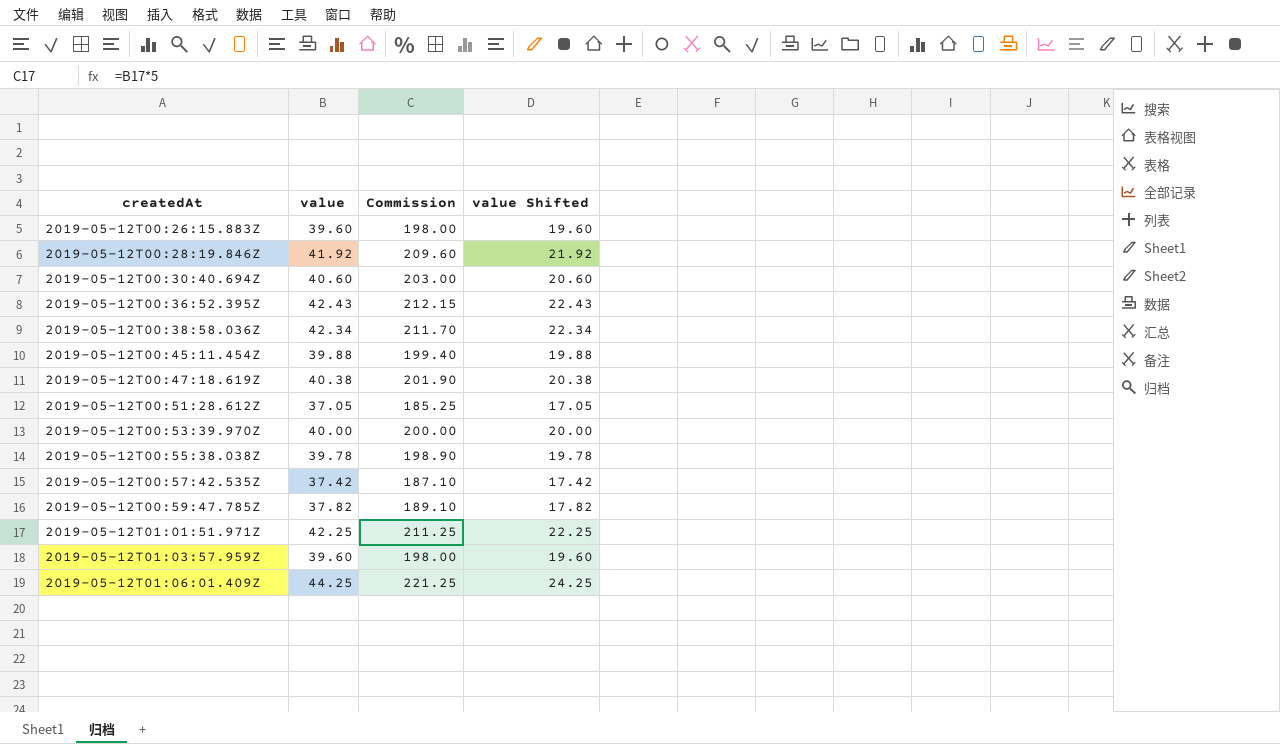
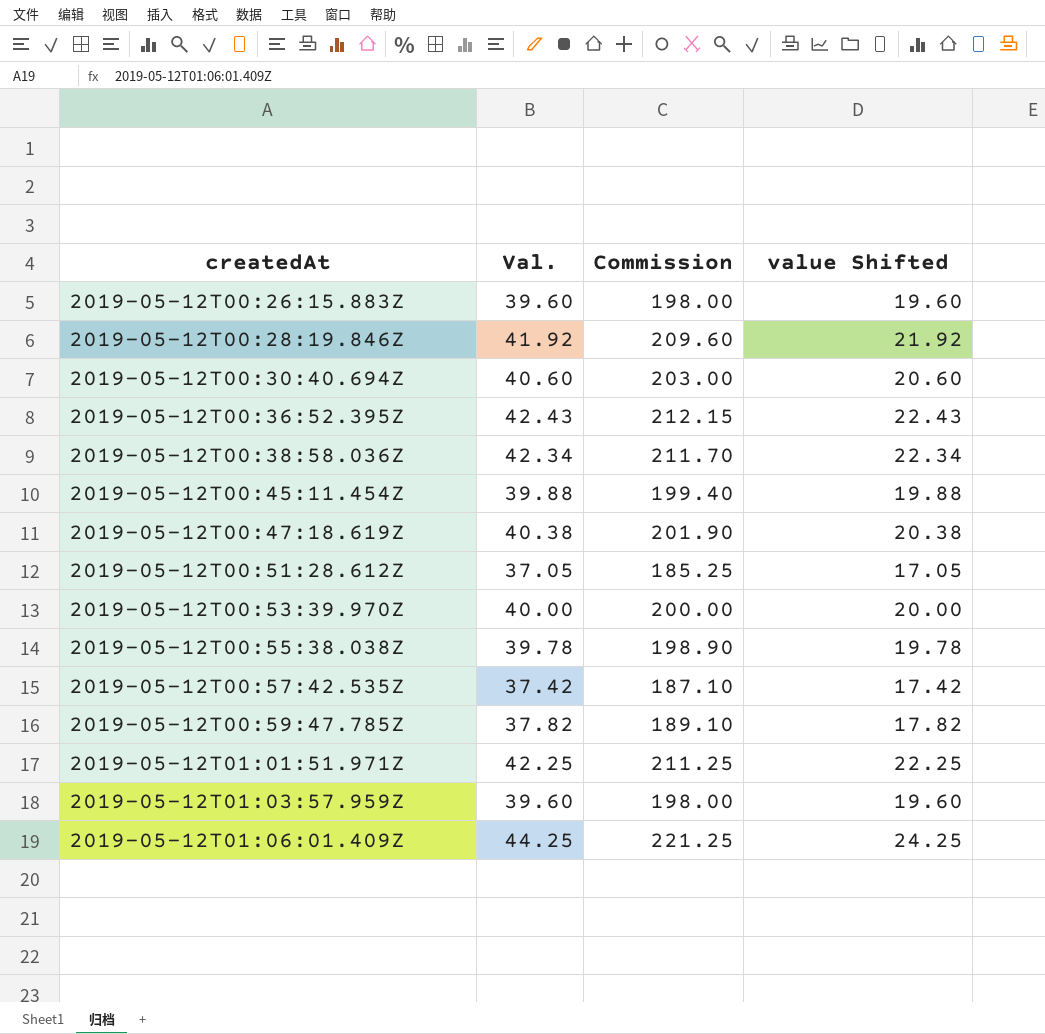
column name: value -> Val.

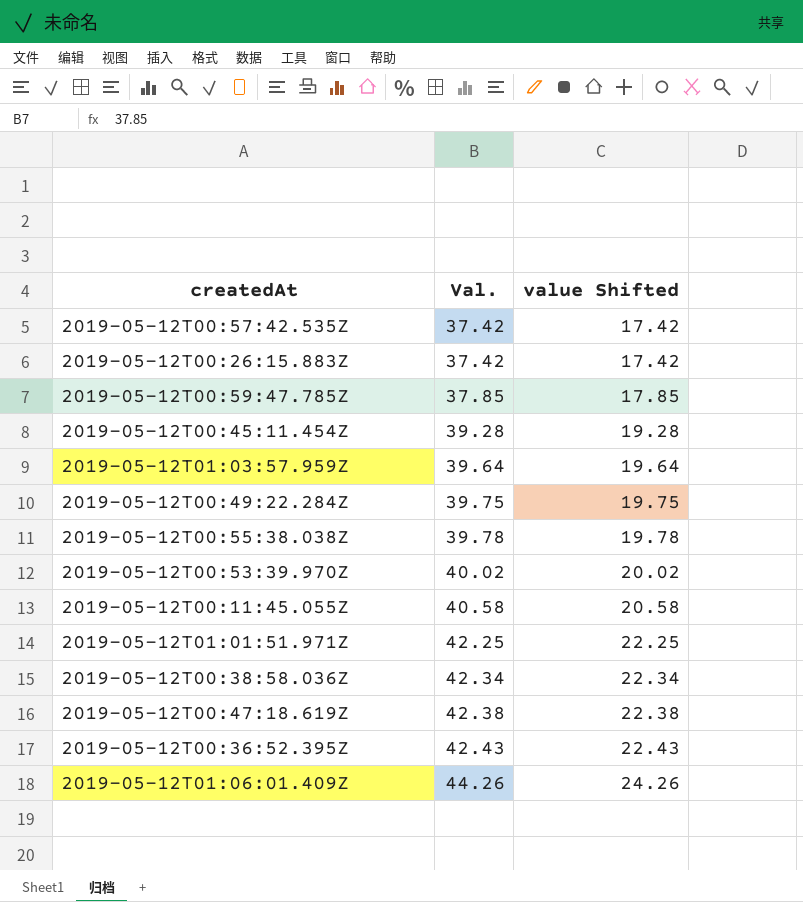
row order: createdAt ascending -> Val. ascending
column Commission | formula: [Val.] * 5 -> none
row 2019-05-12T00:28:19.846Z: 41.92 | 209.60 | 21.92 -> none
row 2019-05-12T00:30:40.694Z: 40.60 | 203.00 | 20.60 -> none
row 2019-05-12T00:51:28.612Z: 37.05 | 185.25 | 17.05 -> none
2019-05-12T00:26:15.883Z | Val.: 39.60 -> 37.42
2019-05-12T00:26:15.883Z | value Shifted: 19.60 -> 17.42
2019-05-12T00:59:47.785Z | Val.: 37.82 -> 37.85
2019-05-12T00:59:47.785Z | value Shifted: 17.82 -> 17.85
2019-05-12T00:45:11.454Z | Val.: 39.88 -> 39.28
2019-05-12T00:45:11.454Z | value Shifted: 19.88 -> 19.28
2019-05-12T01:03:57.959Z | Val.: 39.60 -> 39.64
2019-05-12T01:03:57.959Z | value Shifted: 19.60 -> 19.64
row 2019-05-12T00:49:22.284Z: none -> 39.75 | 19.75
2019-05-12T00:53:39.970Z | Val.: 40.00 -> 40.02
2019-05-12T00:53:39.970Z | value Shifted: 20.00 -> 20.02
row 2019-05-12T00:11:45.055Z: none -> 40.58 | 20.58
2019-05-12T00:47:18.619Z | Val.: 40.38 -> 42.38
2019-05-12T00:47:18.619Z | value Shifted: 20.38 -> 22.38
2019-05-12T01:06:01.409Z | Val.: 44.25 -> 44.26
2019-05-12T01:06:01.409Z | value Shifted: 24.25 -> 24.26

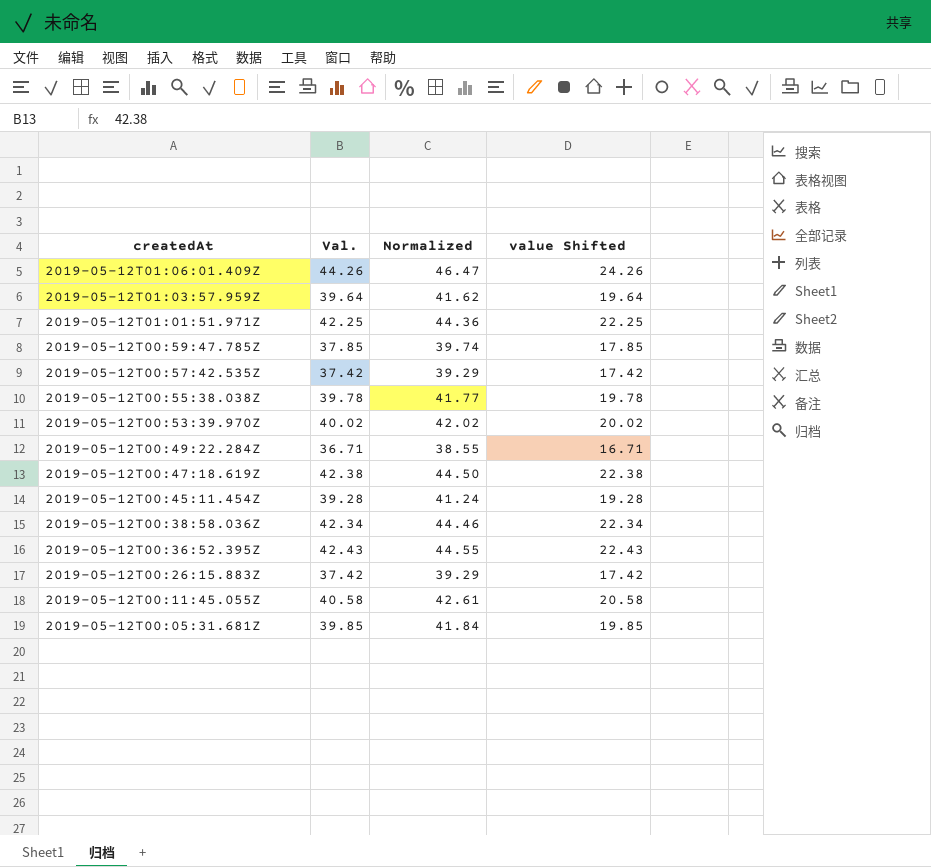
row order: Val. ascending -> createdAt descending
column Normalized | formula: none -> [Val.] * 1.05
2019-05-12T00:49:22.284Z | Val.: 39.75 -> 36.71
2019-05-12T00:49:22.284Z | value Shifted: 19.75 -> 16.71
row 2019-05-12T00:05:31.681Z: none -> 39.85 | 41.84 | 19.85

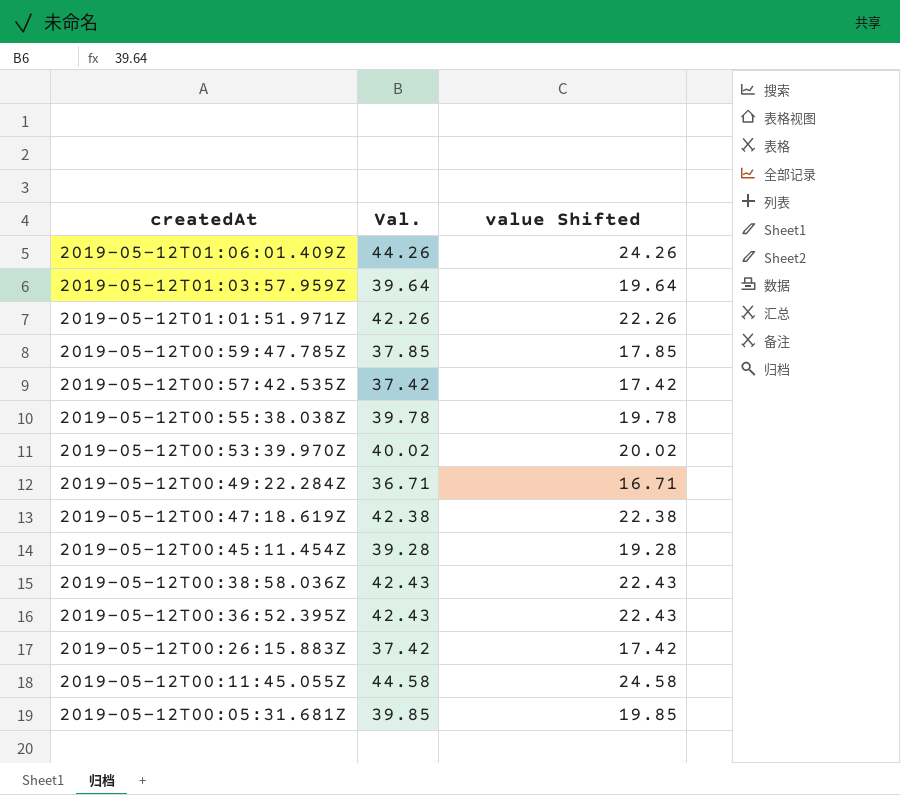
column Normalized | formula: [Val.] * 1.05 -> none
2019-05-12T01:01:51.971Z | Val.: 42.25 -> 42.26
2019-05-12T01:01:51.971Z | value Shifted: 22.25 -> 22.26
2019-05-12T00:38:58.036Z | Val.: 42.34 -> 42.43
2019-05-12T00:38:58.036Z | value Shifted: 22.34 -> 22.43
2019-05-12T00:11:45.055Z | Val.: 40.58 -> 44.58
2019-05-12T00:11:45.055Z | value Shifted: 20.58 -> 24.58

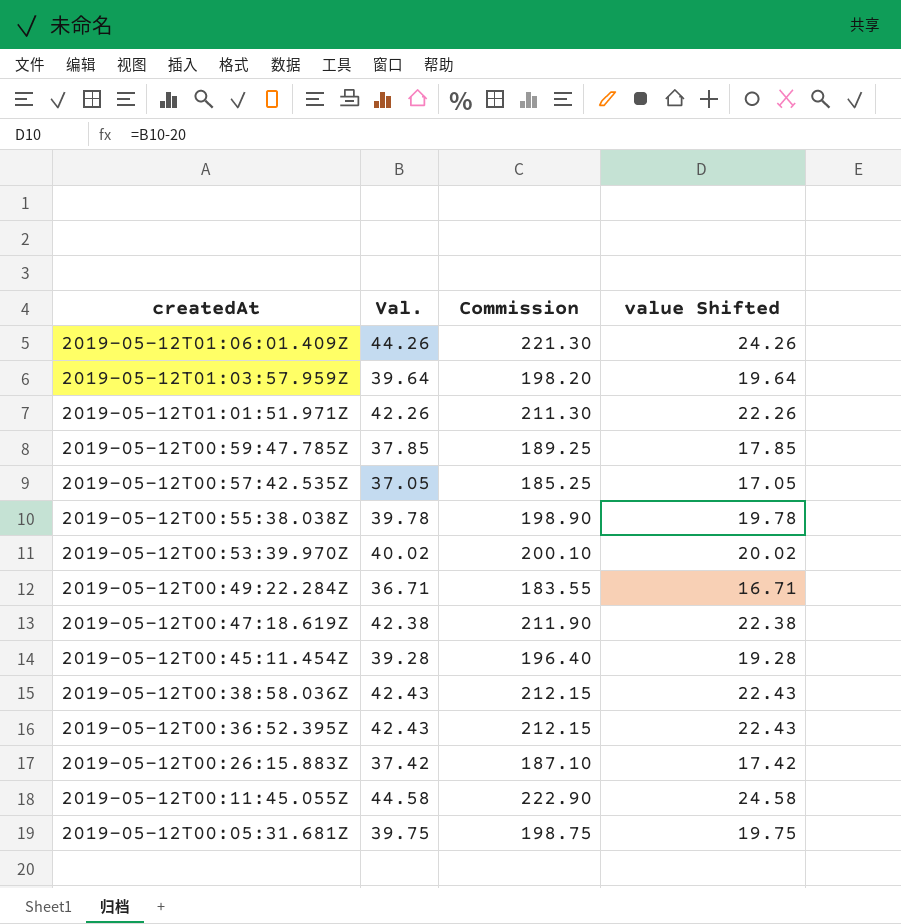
column Commission | formula: none -> [Val.] * 5
2019-05-12T00:57:42.535Z | Val.: 37.42 -> 37.05
2019-05-12T00:57:42.535Z | value Shifted: 17.42 -> 17.05
2019-05-12T00:05:31.681Z | Val.: 39.85 -> 39.75
2019-05-12T00:05:31.681Z | value Shifted: 19.85 -> 19.75

